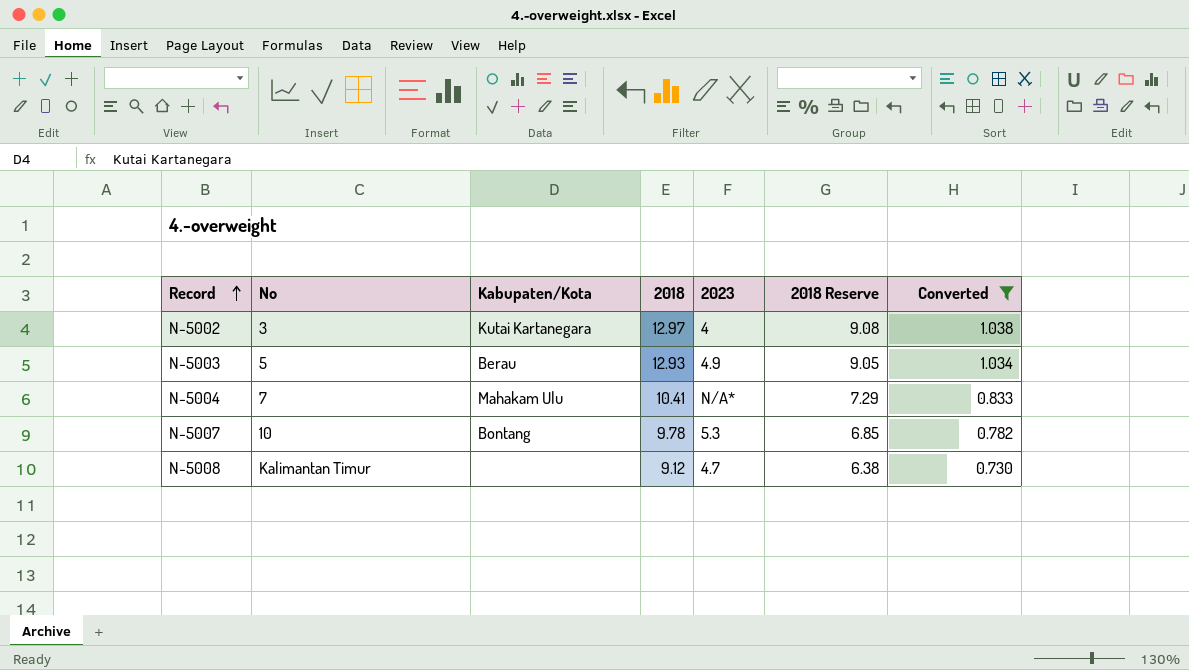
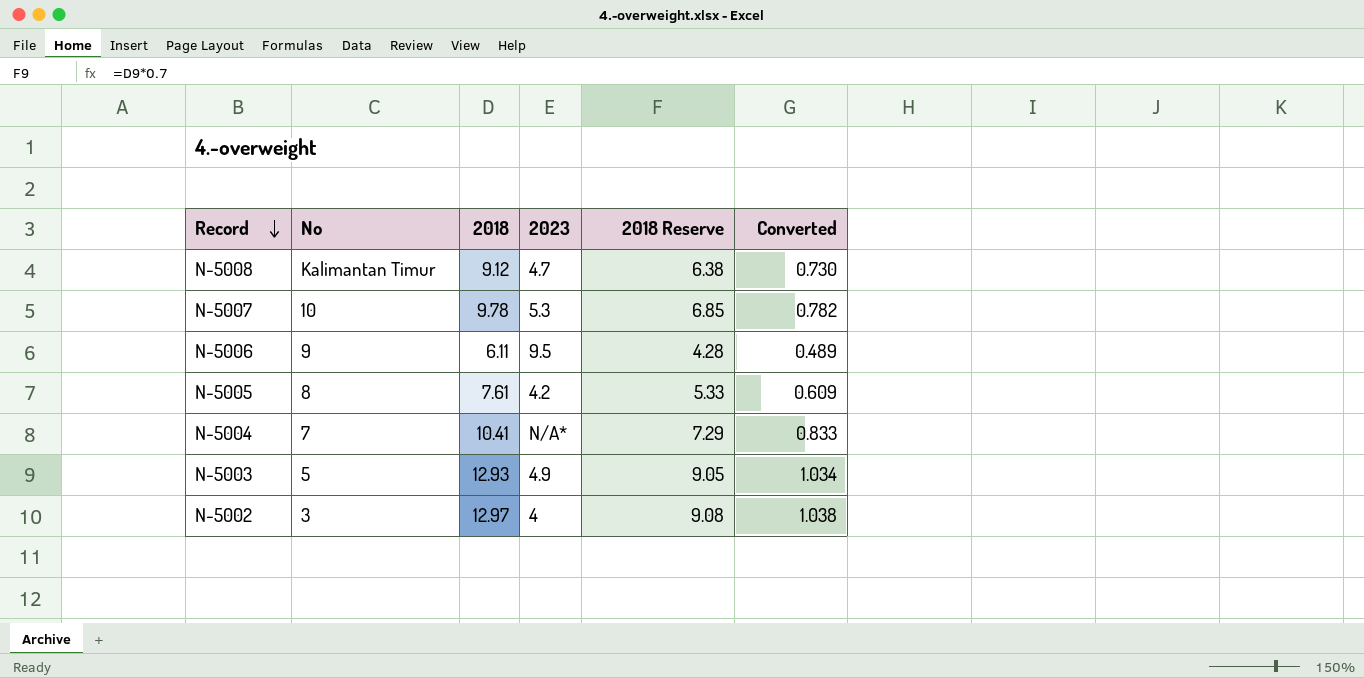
filter: Converted >= 0.730 -> none
row order: Record ascending -> Record descending
column Kabupaten/Kota | position: 3 -> none

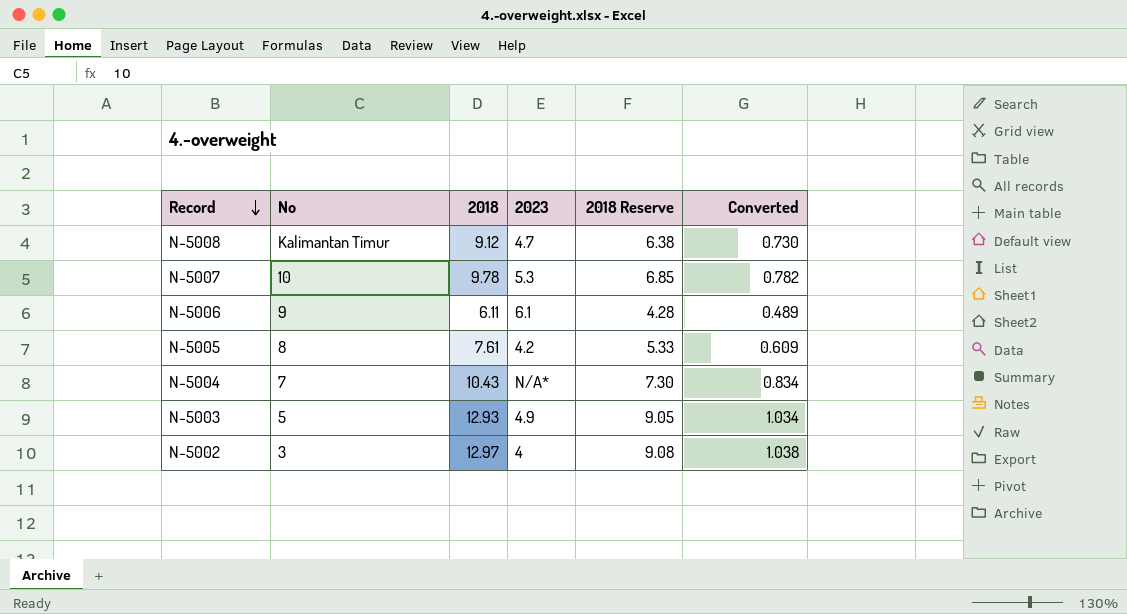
N-5006 | 2023: 9.5 -> 6.1
N-5004 | 2018: 10.41 -> 10.43
N-5004 | 2018 Reserve: 7.29 -> 7.30
N-5004 | Converted: 0.833 -> 0.834

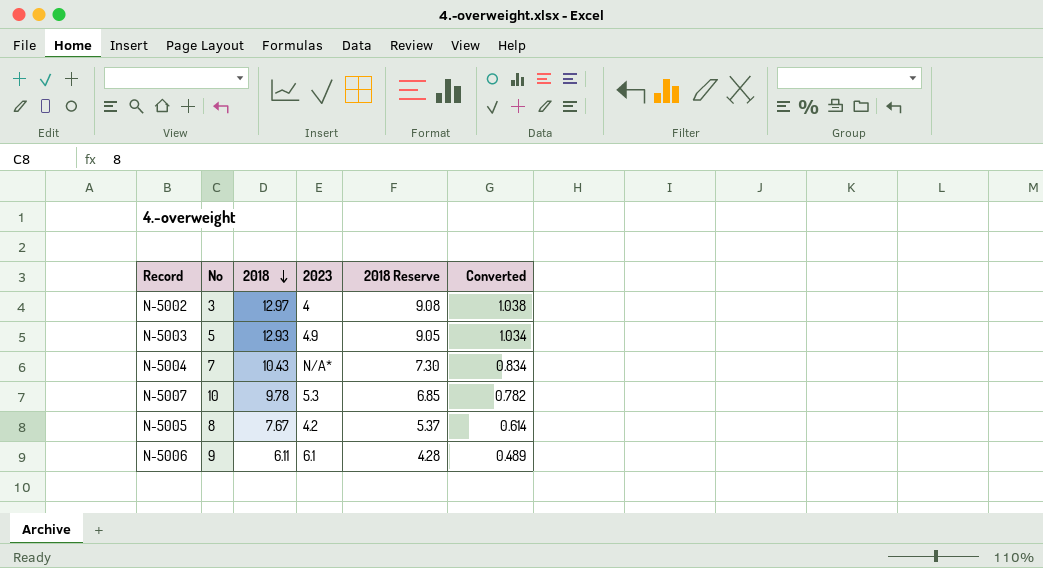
row order: Record descending -> 2018 descending
row N-5008: Kalimantan Timur | 9.12 | 4.7 | 6.38 | 0.730 -> none
N-5005 | 2018: 7.61 -> 7.67
N-5005 | 2018 Reserve: 5.33 -> 5.37
N-5005 | Converted: 0.609 -> 0.614

